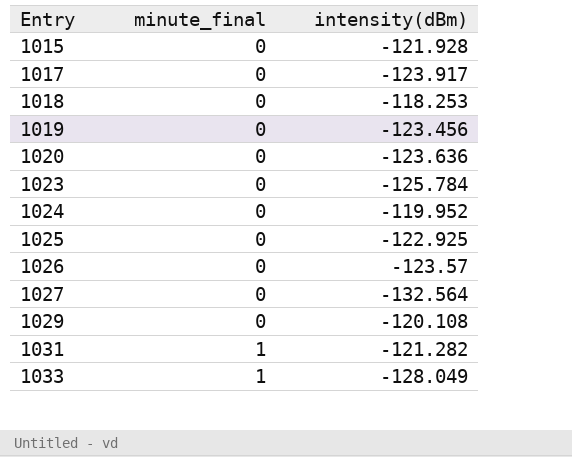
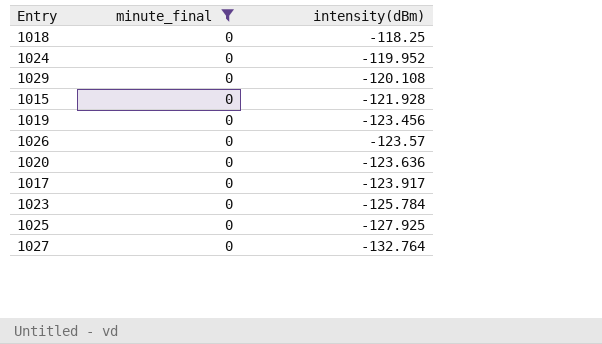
filter: none -> minute_final = 0
row order: Entry ascending -> intensity(dBm) descending
1018 | intensity(dBm): -118.253 -> -118.25
1025 | intensity(dBm): -122.925 -> -127.925
1027 | intensity(dBm): -132.564 -> -132.764

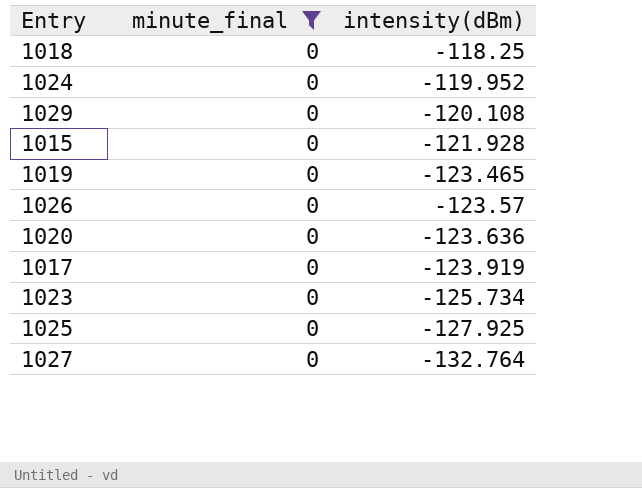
1019 | intensity(dBm): -123.456 -> -123.465
1017 | intensity(dBm): -123.917 -> -123.919
1023 | intensity(dBm): -125.784 -> -125.734

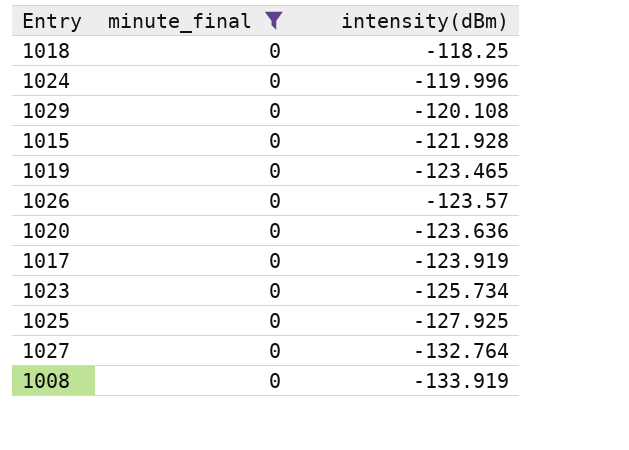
1024 | intensity(dBm): -119.952 -> -119.996
row 1008: none -> 0 | -133.919

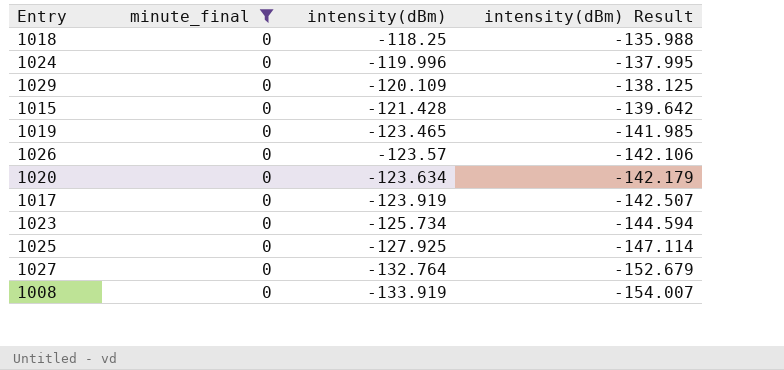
column intensity(dBm) Result | formula: none -> [intensity(dBm)] * 1.15
1029 | intensity(dBm): -120.108 -> -120.109
1015 | intensity(dBm): -121.928 -> -121.428
1020 | intensity(dBm): -123.636 -> -123.634

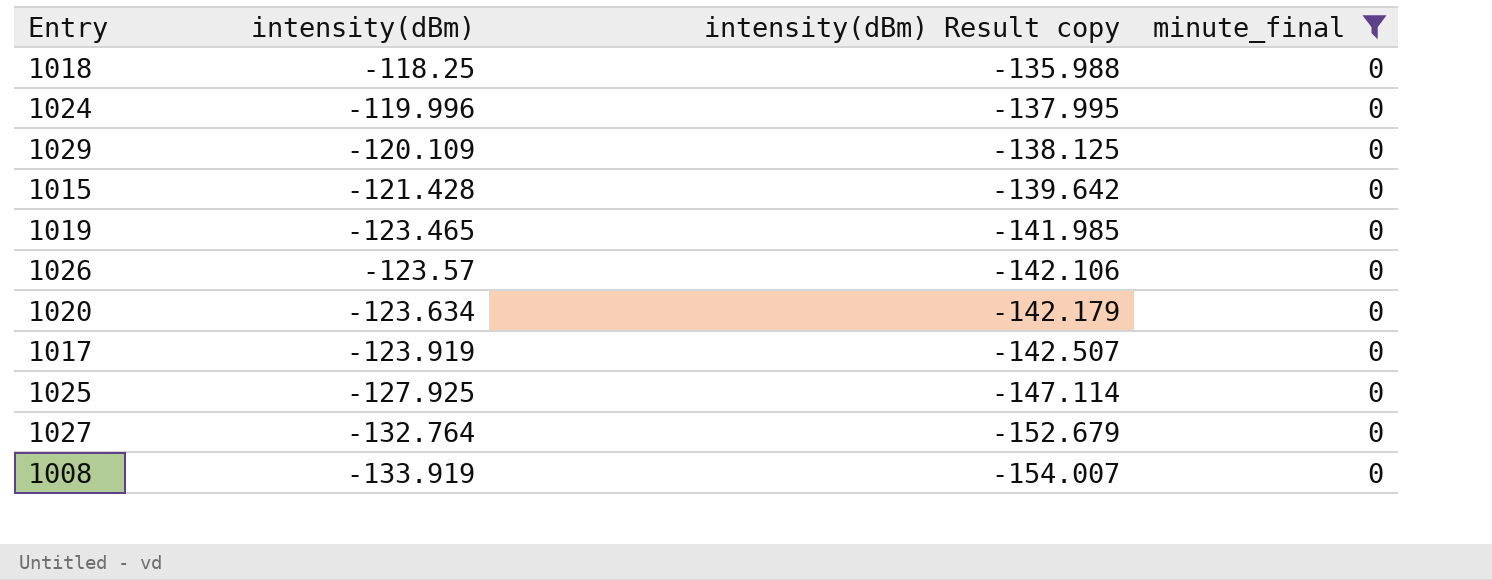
column name: intensity(dBm) Result -> intensity(dBm) Result copy
column minute_final | position: 2 -> 4
row 1023: 0 | -125.734 | -144.594 -> none

